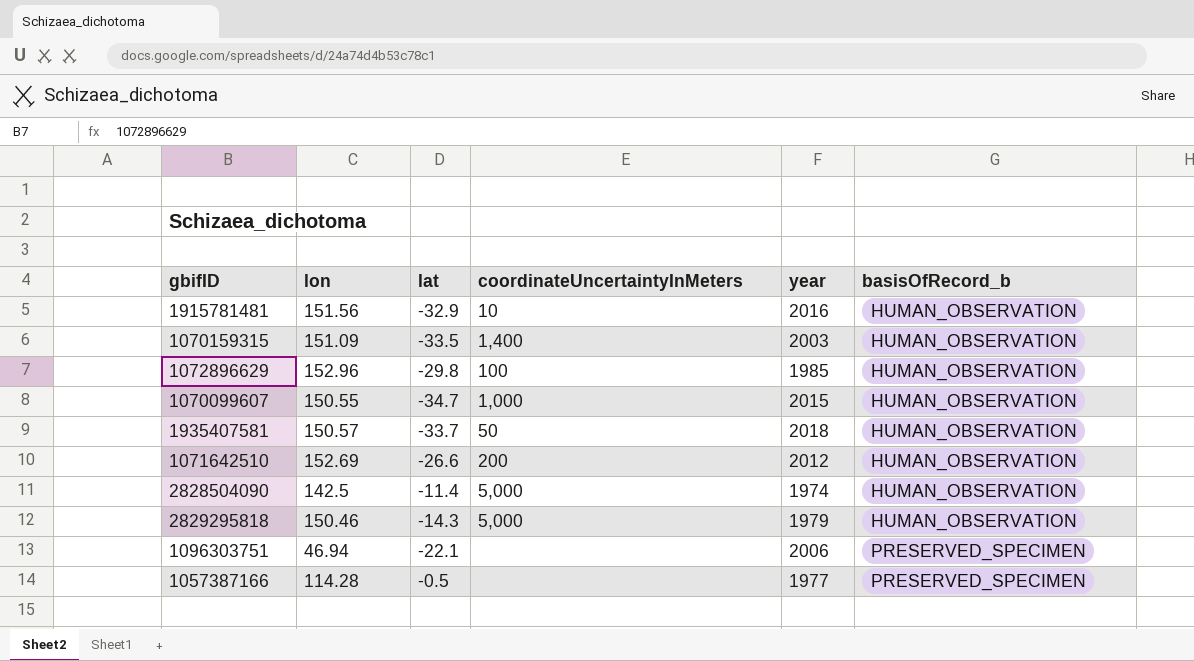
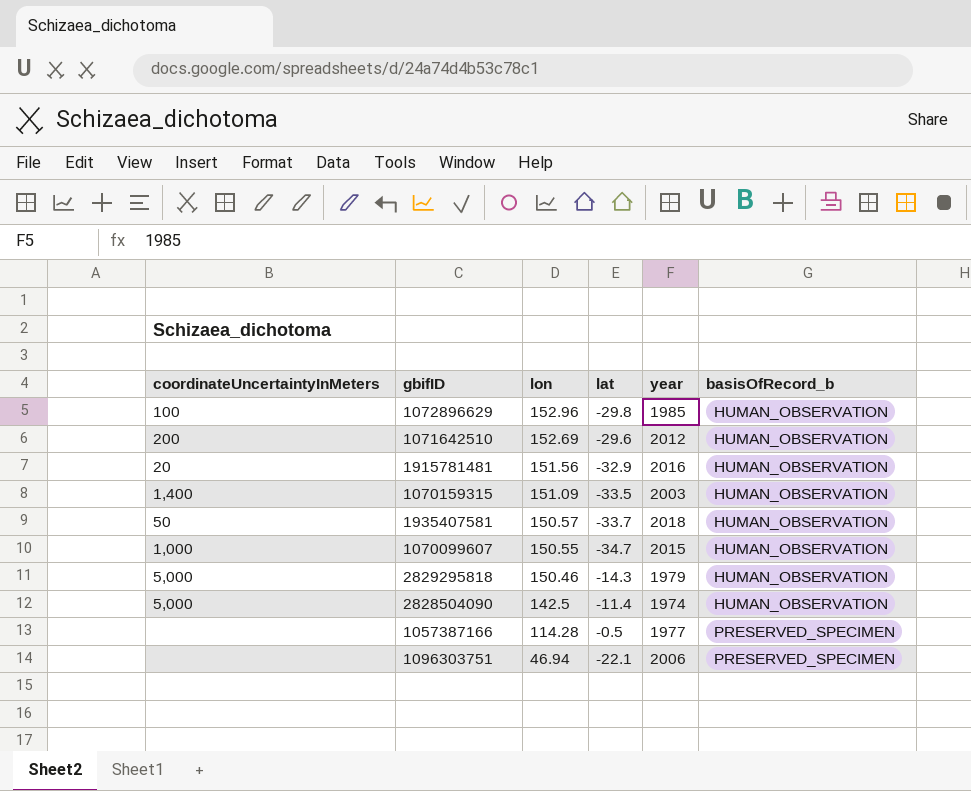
row order: basisOfRecord_b ascending -> lon descending
column coordinateUncertaintyInMeters | position: 4 -> 1
1071642510 | lat: -26.6 -> -29.6
1915781481 | coordinateUncertaintyInMeters: 10 -> 20

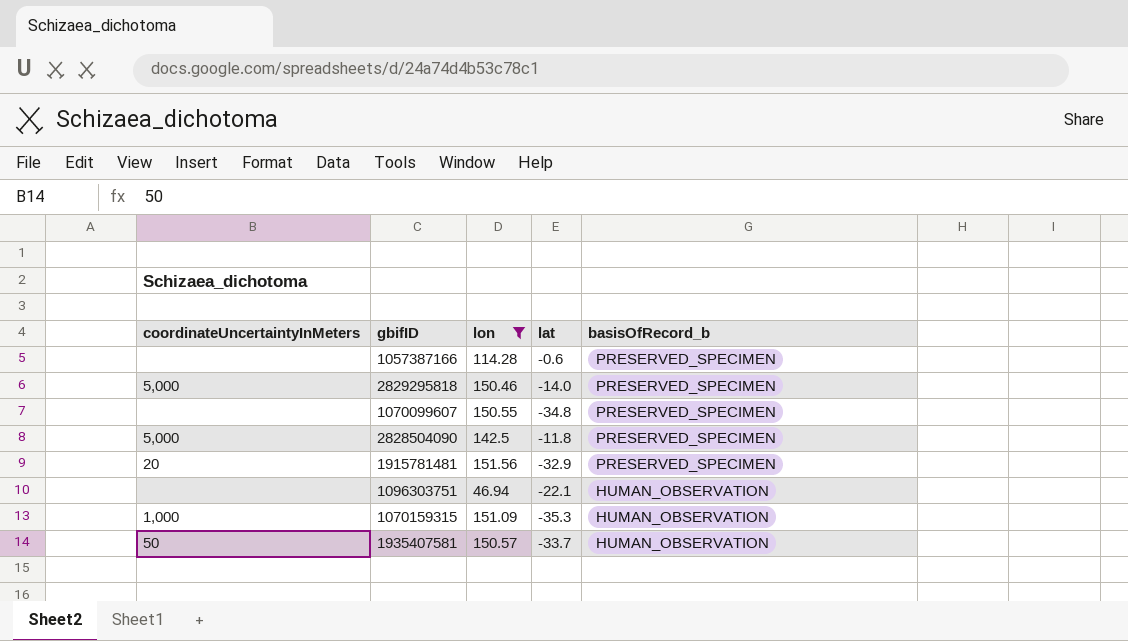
filter: none -> lon <= 151.56
row order: lon descending -> basisOfRecord_b descending
column year | position: 5 -> none
1057387166 | lat: -0.5 -> -0.6
2829295818 | lat: -14.3 -> -14.0
2829295818 | basisOfRecord_b: HUMAN_OBSERVATION -> PRESERVED_SPECIMEN
1070099607 | coordinateUncertaintyInMeters: 1,000 -> none
1070099607 | lat: -34.7 -> -34.8
1070099607 | basisOfRecord_b: HUMAN_OBSERVATION -> PRESERVED_SPECIMEN
2828504090 | lat: -11.4 -> -11.8
2828504090 | basisOfRecord_b: HUMAN_OBSERVATION -> PRESERVED_SPECIMEN
1915781481 | basisOfRecord_b: HUMAN_OBSERVATION -> PRESERVED_SPECIMEN
1096303751 | basisOfRecord_b: PRESERVED_SPECIMEN -> HUMAN_OBSERVATION
1070159315 | coordinateUncertaintyInMeters: 1,400 -> 1,000
1070159315 | lat: -33.5 -> -35.3

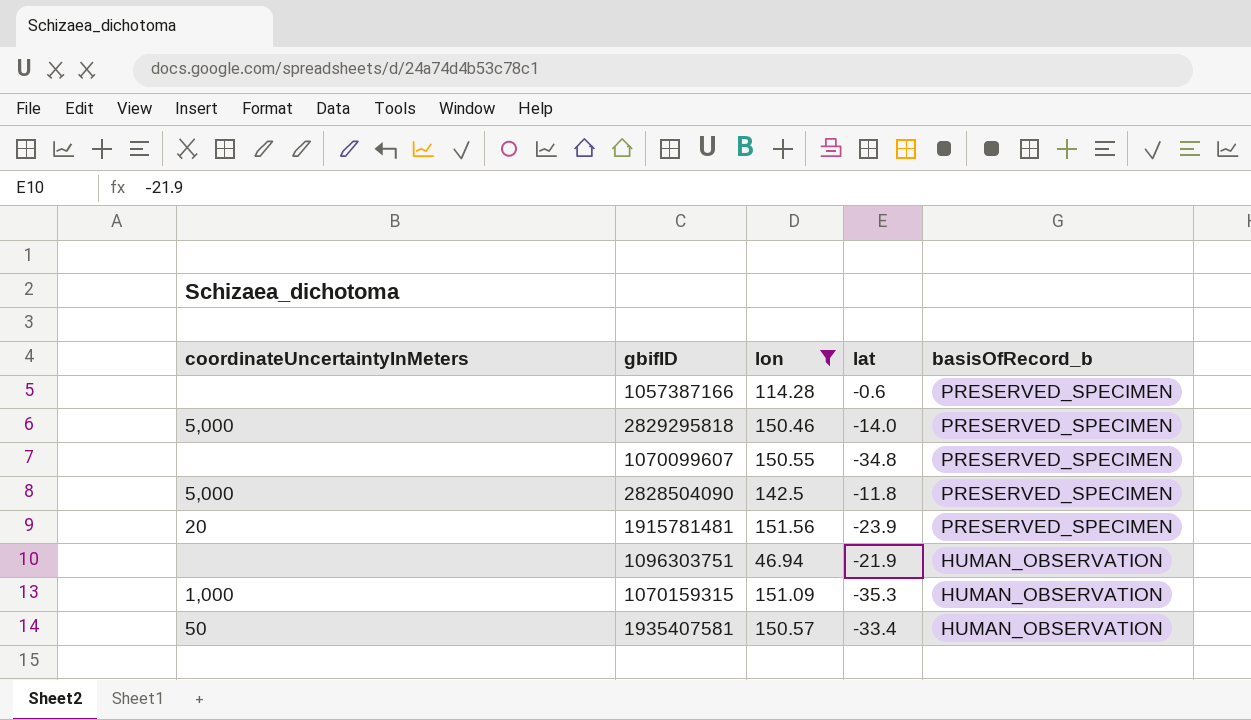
1915781481 | lat: -32.9 -> -23.9
1096303751 | lat: -22.1 -> -21.9
1935407581 | lat: -33.7 -> -33.4

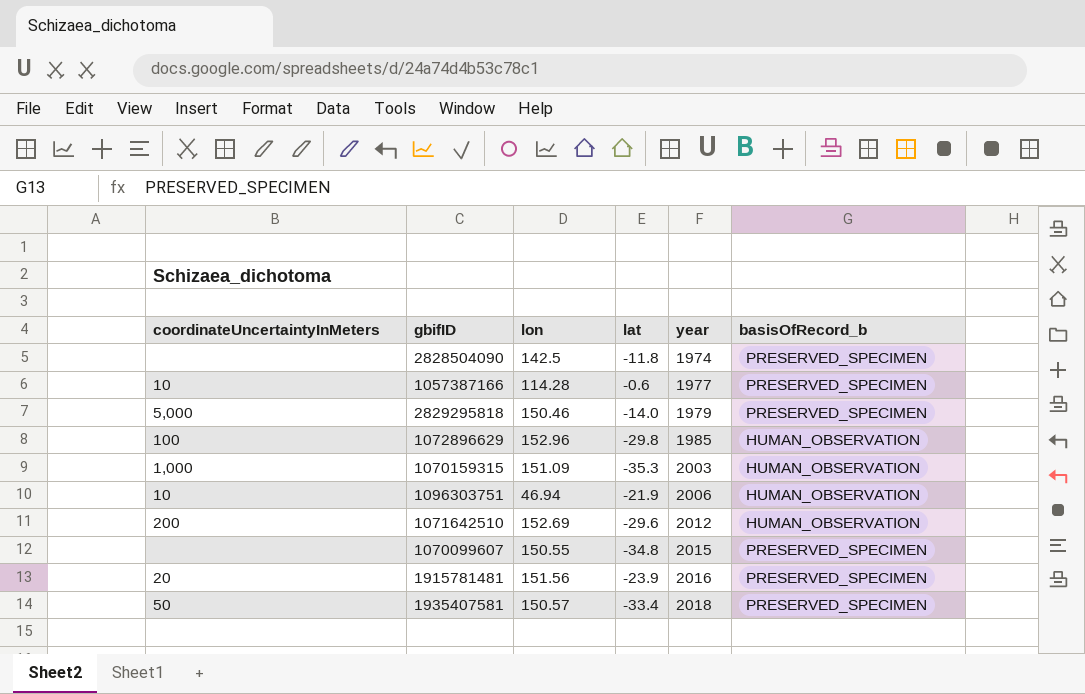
filter: lon <= 151.56 -> none
row order: basisOfRecord_b descending -> year ascending
column year | position: none -> 5
2828504090 | coordinateUncertaintyInMeters: 5,000 -> none
1057387166 | coordinateUncertaintyInMeters: none -> 10
1096303751 | coordinateUncertaintyInMeters: none -> 10
1935407581 | basisOfRecord_b: HUMAN_OBSERVATION -> PRESERVED_SPECIMEN

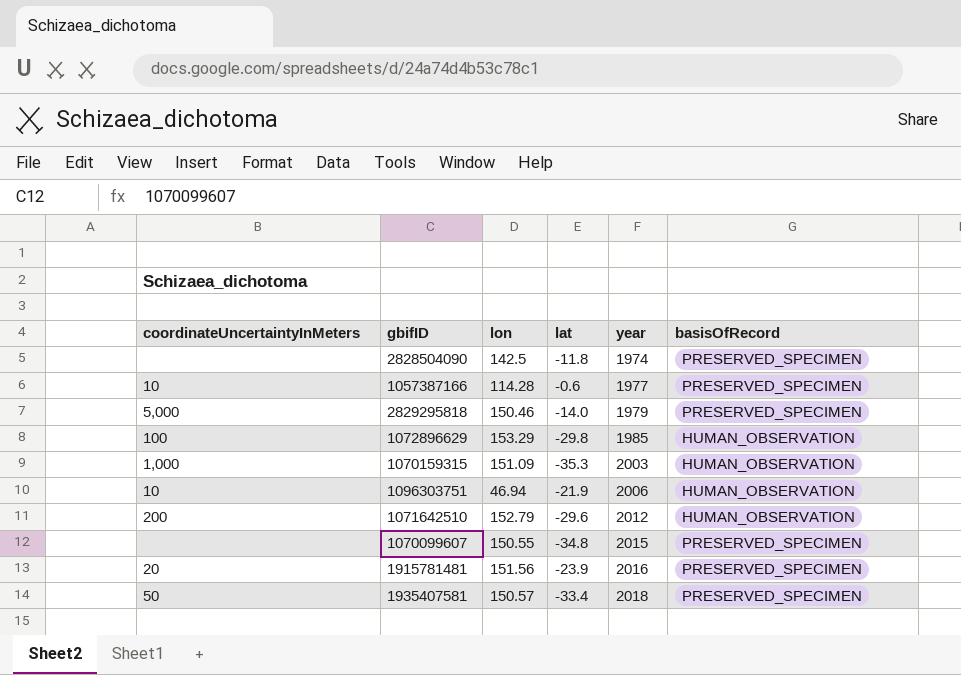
column name: basisOfRecord_b -> basisOfRecord
1072896629 | lon: 152.96 -> 153.29
1071642510 | lon: 152.69 -> 152.79

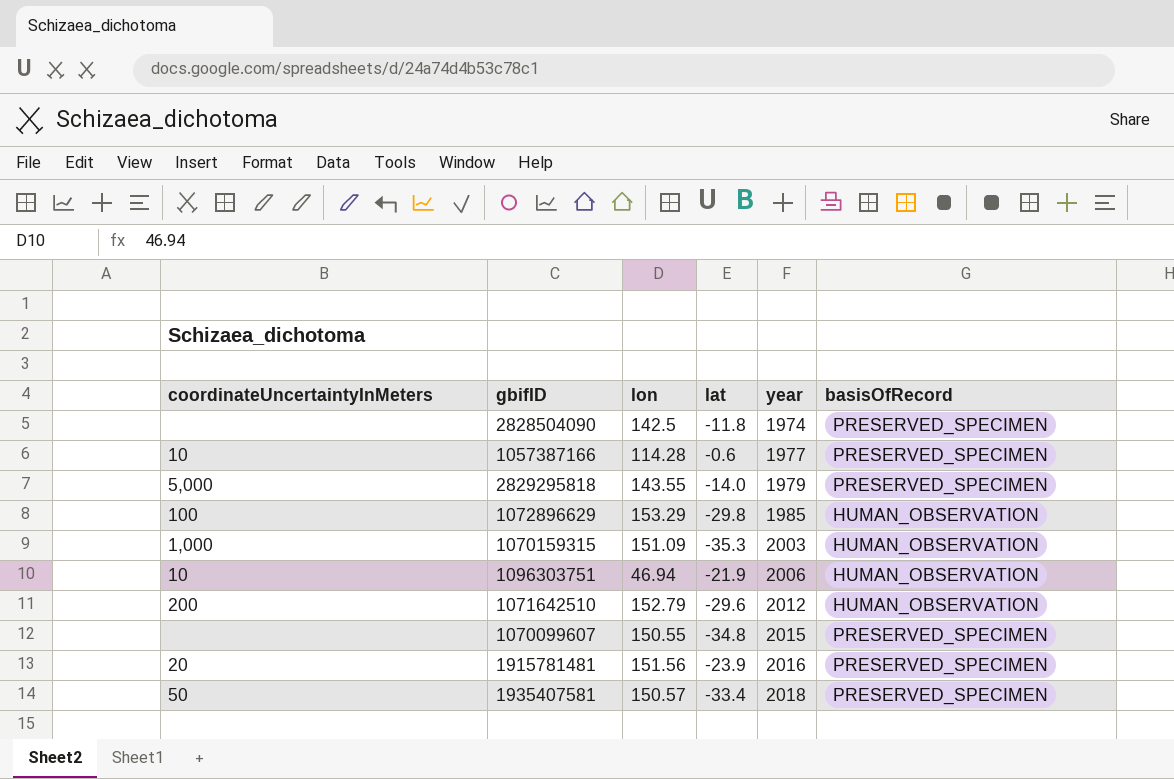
2829295818 | lon: 150.46 -> 143.55

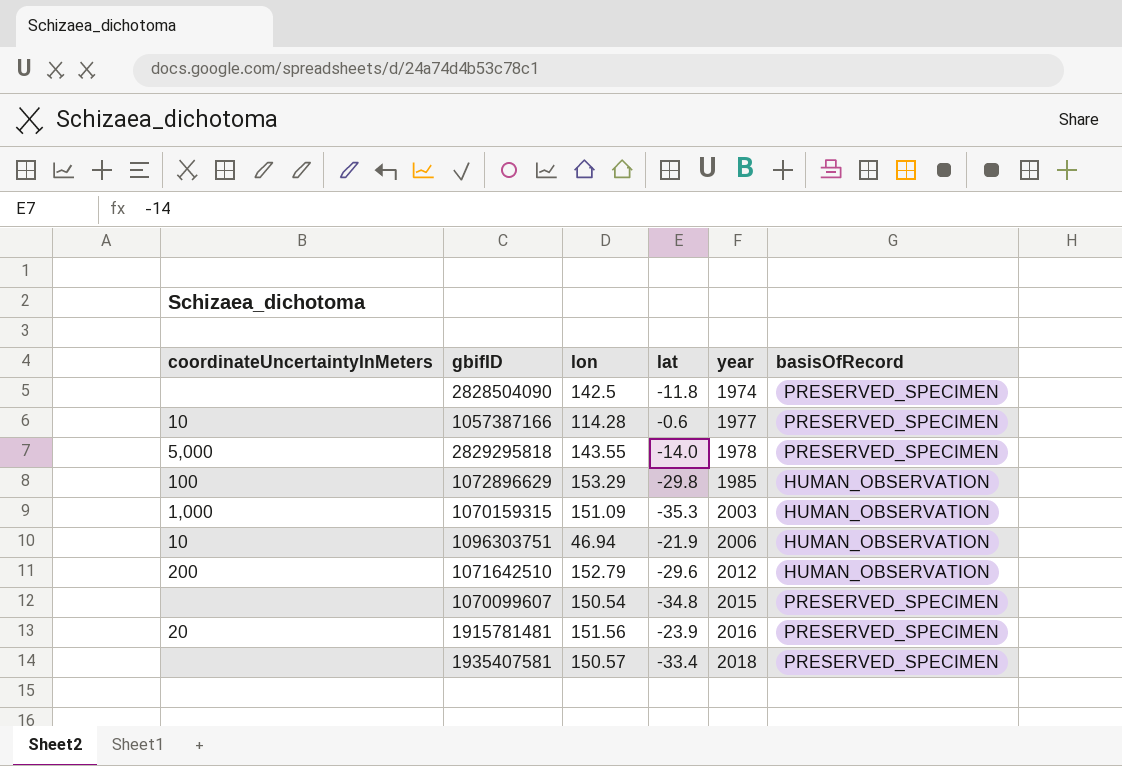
2829295818 | year: 1979 -> 1978
1070099607 | lon: 150.55 -> 150.54
1935407581 | coordinateUncertaintyInMeters: 50 -> none

